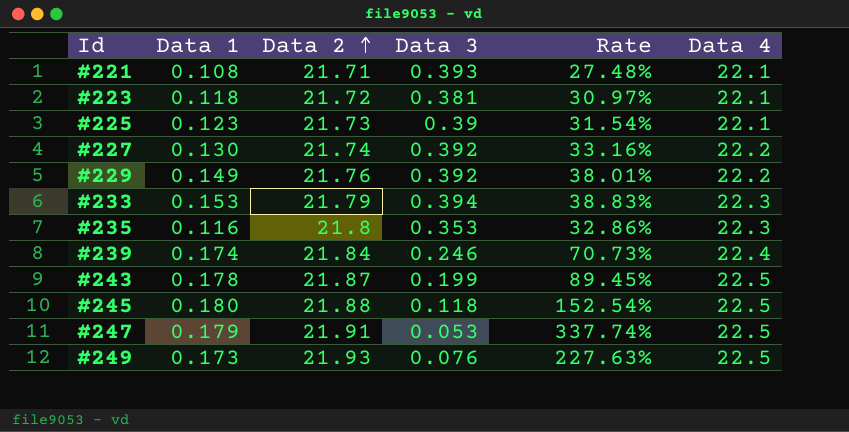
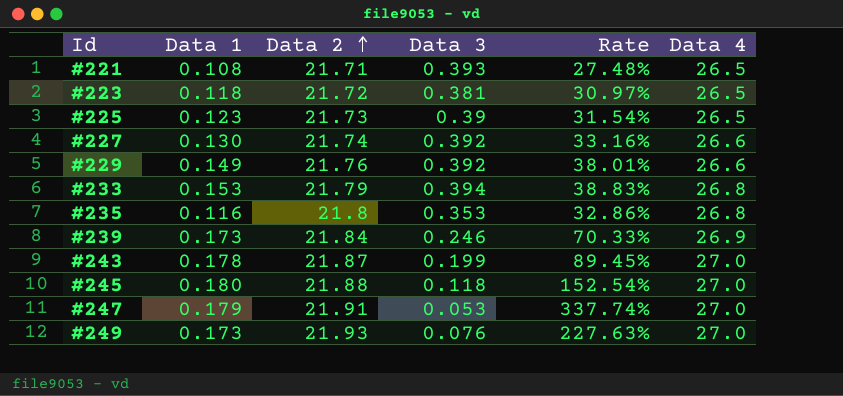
#221 | Data 4: 22.1 -> 26.5
#223 | Data 4: 22.1 -> 26.5
#225 | Data 4: 22.1 -> 26.5
#227 | Data 4: 22.2 -> 26.6
#229 | Data 4: 22.2 -> 26.6
#233 | Data 4: 22.3 -> 26.8
#235 | Data 4: 22.3 -> 26.8
#239 | Data 1: 0.174 -> 0.173
#239 | Rate: 70.73% -> 70.33%
#239 | Data 4: 22.4 -> 26.9
#243 | Data 4: 22.5 -> 27.0
#245 | Data 4: 22.5 -> 27.0
#247 | Data 4: 22.5 -> 27.0
#249 | Data 4: 22.5 -> 27.0

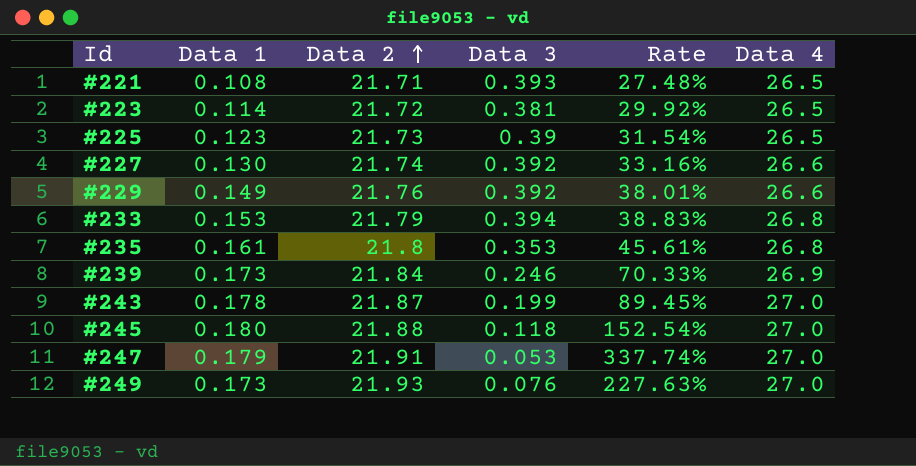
#223 | Data 1: 0.118 -> 0.114
#223 | Rate: 30.97% -> 29.92%
#235 | Data 1: 0.116 -> 0.161
#235 | Rate: 32.86% -> 45.61%

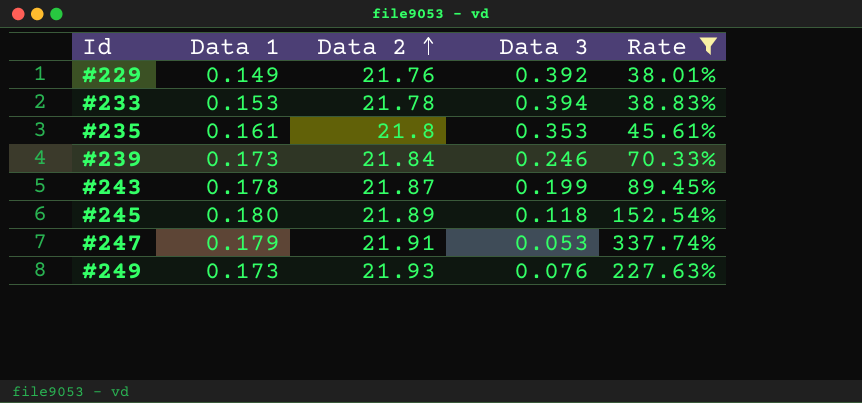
filter: none -> Rate >= 38.01%
column Data 4 | position: 6 -> none
#233 | Data 2: 21.79 -> 21.78
#245 | Data 2: 21.88 -> 21.89

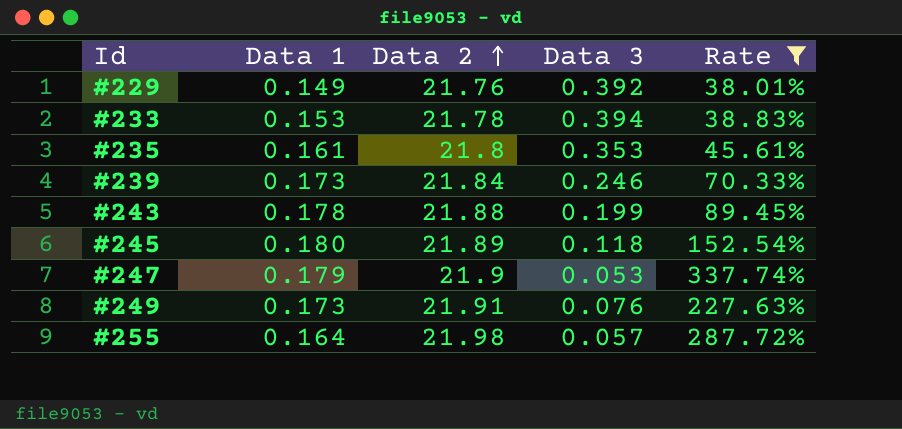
#243 | Data 2: 21.87 -> 21.88
#247 | Data 2: 21.91 -> 21.9
#249 | Data 2: 21.93 -> 21.91
row #255: none -> 0.164 | 21.98 | 0.057 | 287.72%

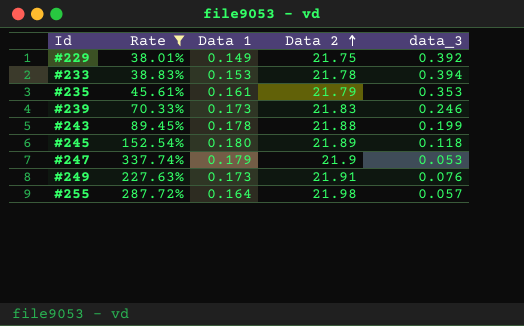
column Rate | position: 5 -> 2
column name: Data 3 -> data_3
#229 | Data 2: 21.76 -> 21.75
#235 | Data 2: 21.8 -> 21.79
#239 | Data 2: 21.84 -> 21.83

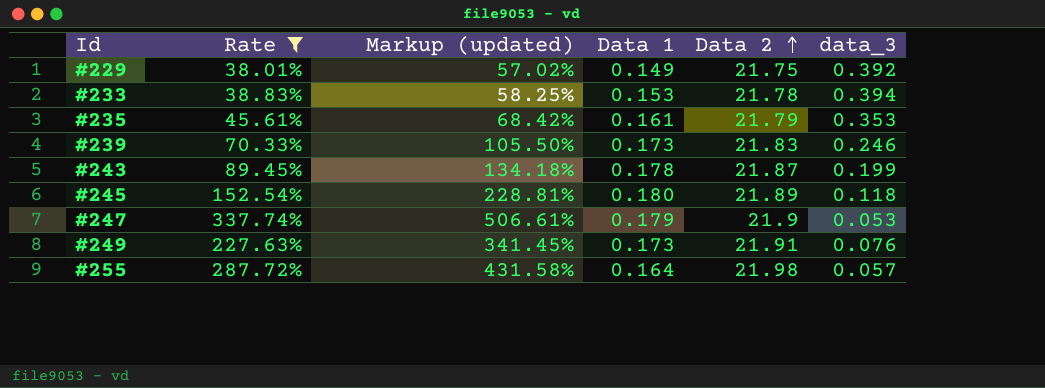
column Markup (updated) | formula: none -> [Rate] * 1.5
#243 | Data 2: 21.88 -> 21.87

